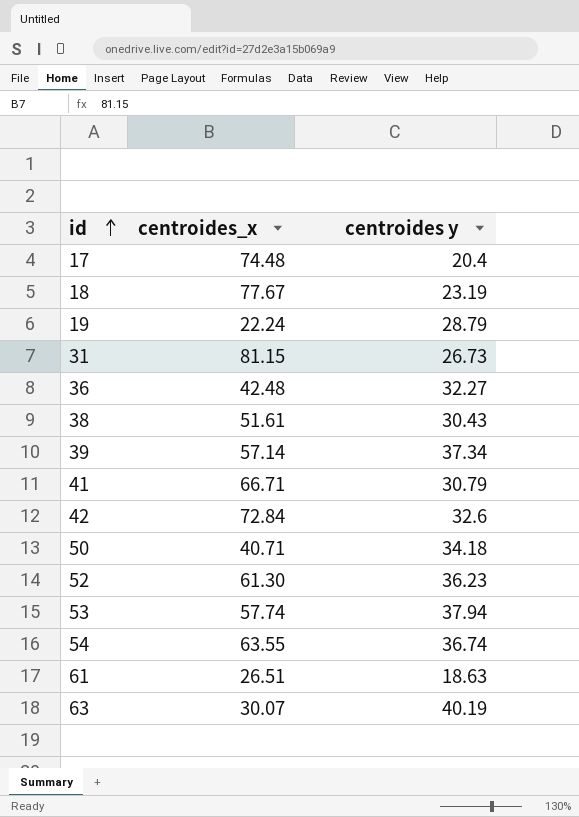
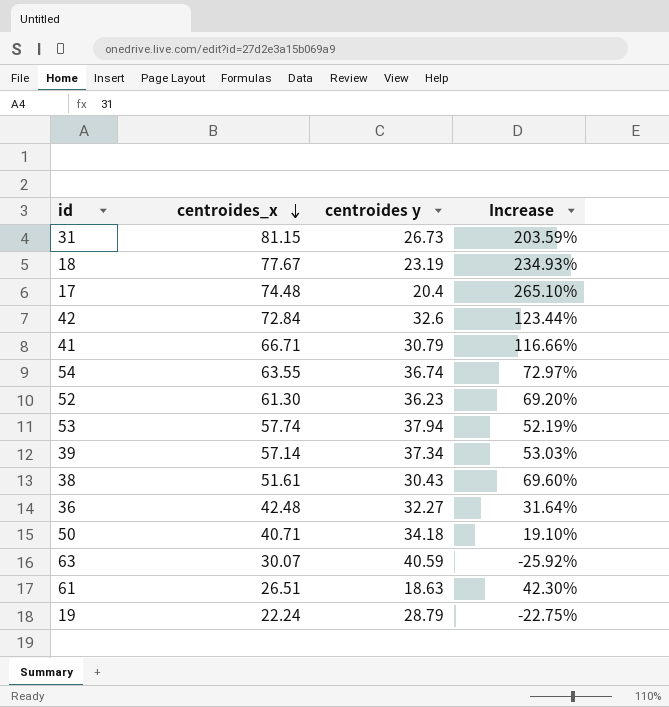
row order: id ascending -> centroides_x descending
column Increase | formula: none -> ([centroides_x] - [centroides y]) / [centroides y]
63 | centroides y: 40.19 -> 40.59

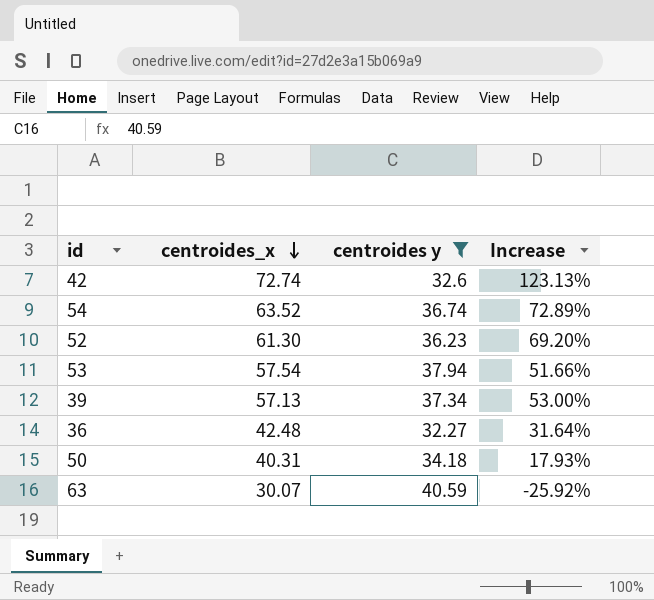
filter: none -> centroides y >= 32.27
42 | centroides_x: 72.84 -> 72.74
42 | Increase: 123.44% -> 123.13%
54 | centroides_x: 63.55 -> 63.52
54 | Increase: 72.97% -> 72.89%
53 | centroides_x: 57.74 -> 57.54
53 | Increase: 52.19% -> 51.66%
39 | centroides_x: 57.14 -> 57.13
39 | Increase: 53.03% -> 53.00%
50 | centroides_x: 40.71 -> 40.31
50 | Increase: 19.10% -> 17.93%

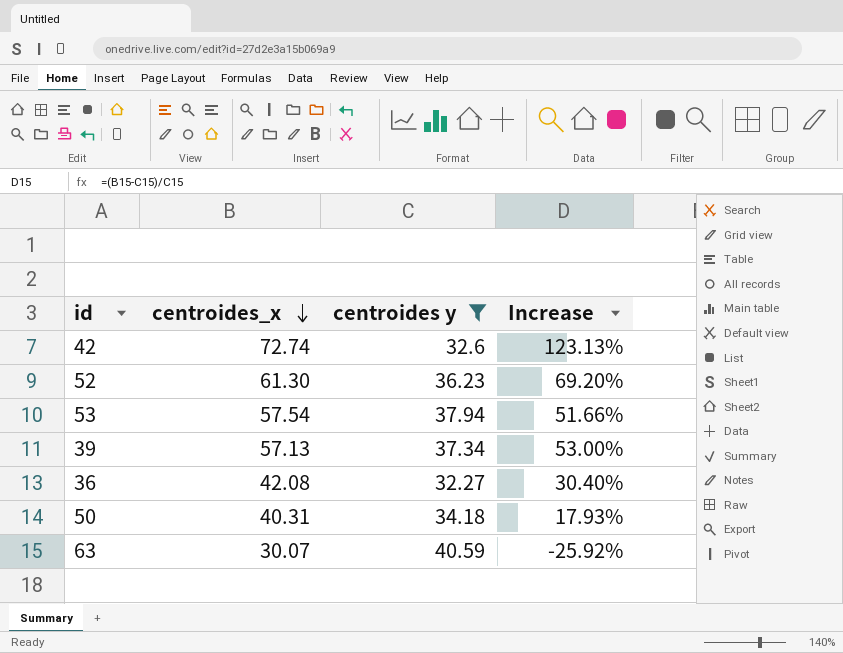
row 54: 63.52 | 36.74 | 72.89% -> none
36 | centroides_x: 42.48 -> 42.08
36 | Increase: 31.64% -> 30.40%

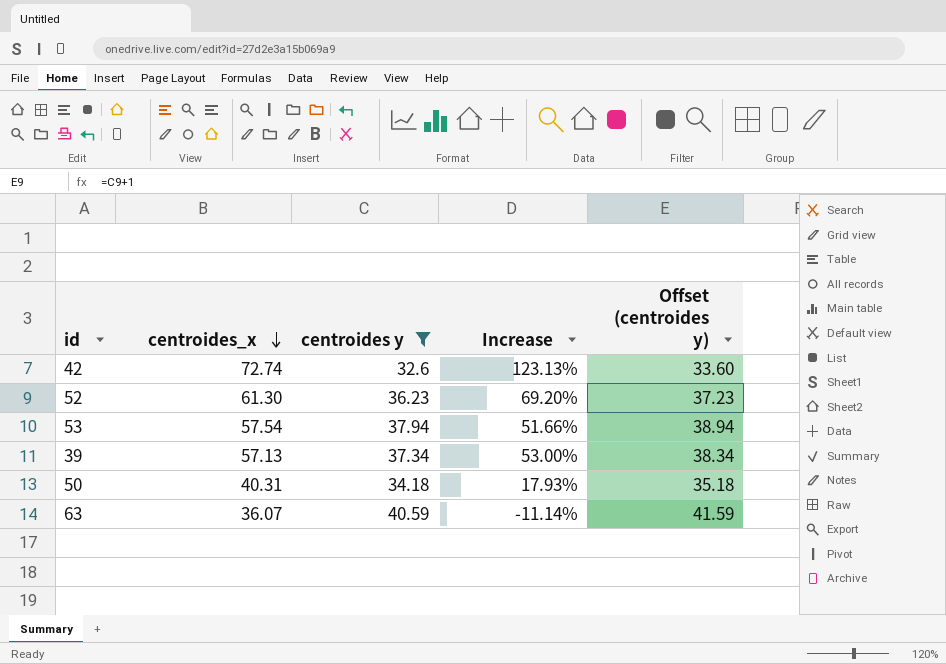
column Offset (centroides y) | formula: none -> [centroides y] + 1
row 36: 42.08 | 32.27 | 30.40% -> none
63 | centroides_x: 30.07 -> 36.07
63 | Increase: -25.92% -> -11.14%

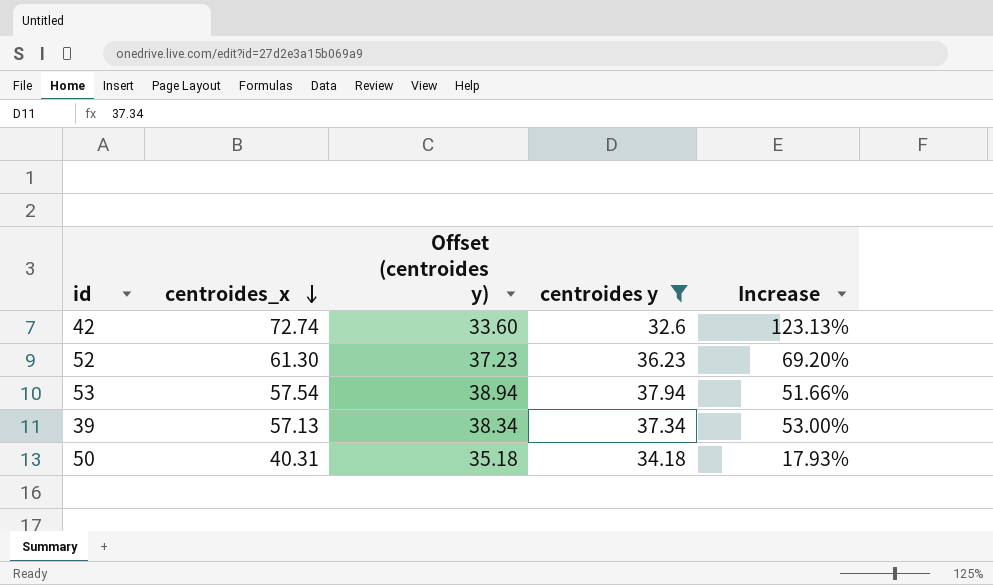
column Offset (centroides y) | position: 5 -> 3
row 63: 36.07 | 40.59 | -11.14% | 41.59 -> none

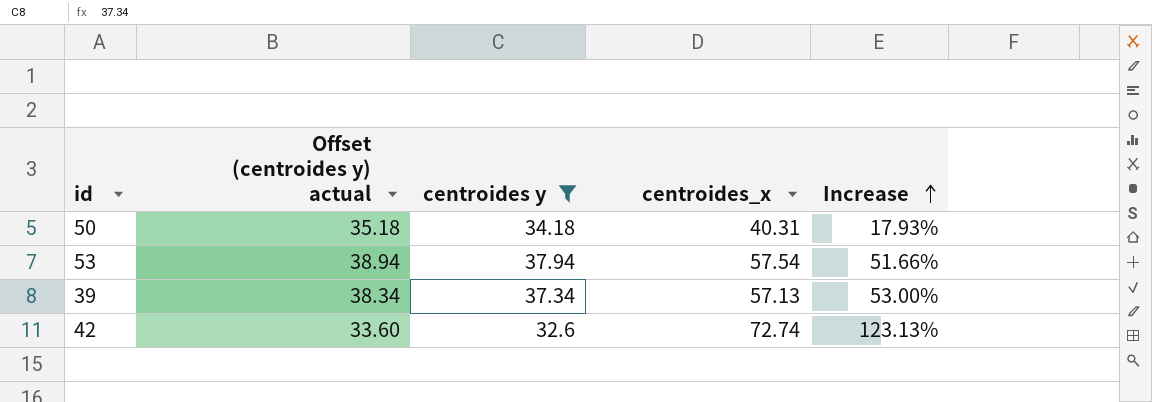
row order: centroides_x descending -> Increase ascending
column name: Offset (centroides y) -> Offset (centroides y) actual
column centroides_x | position: 2 -> 4
row 52: 61.30 | 37.23 | 36.23 | 69.20% -> none

